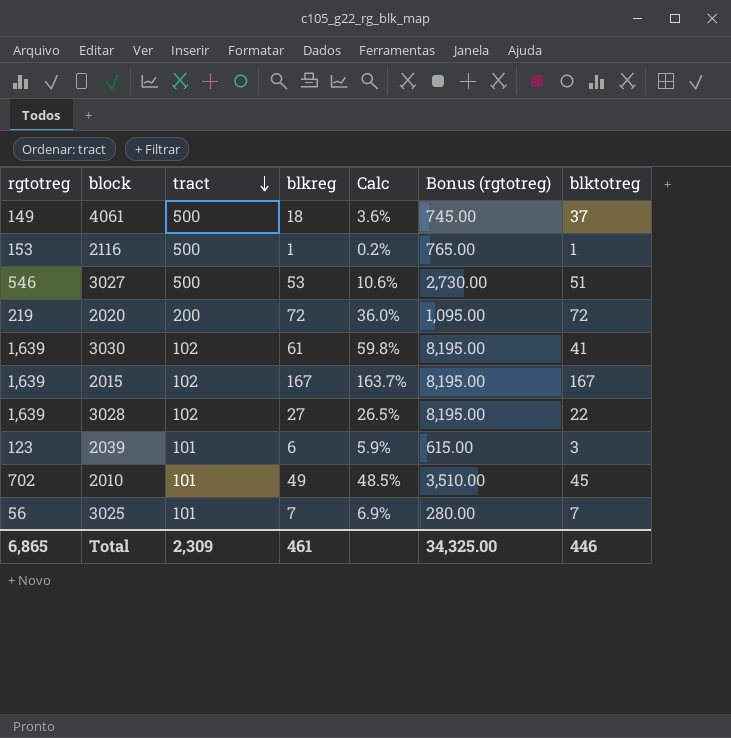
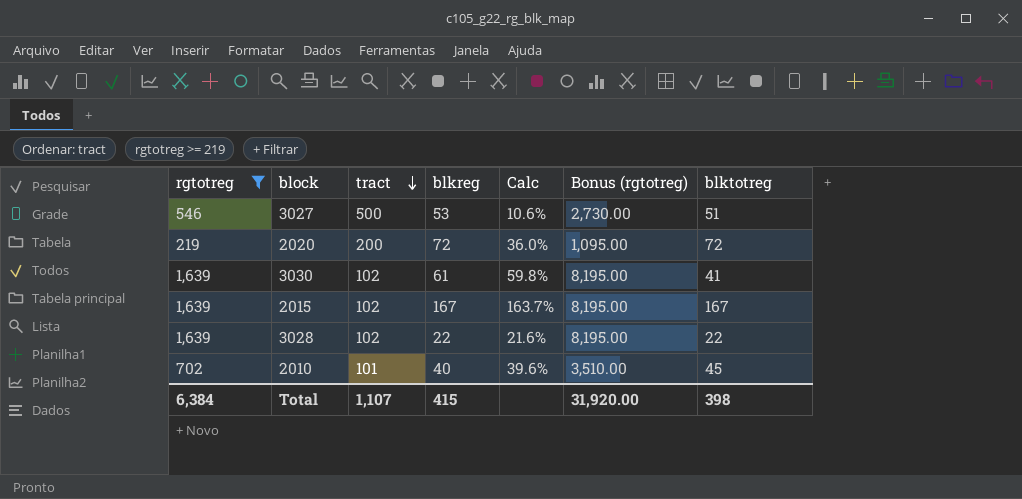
filter: none -> rgtotreg >= 219
3028 | blkreg: 27 -> 22
3028 | Calc: 26.5% -> 21.6%
2010 | blkreg: 49 -> 40
2010 | Calc: 48.5% -> 39.6%
Total | rgtotreg: 6,865 -> 6,384
Total | tract: 2,309 -> 1,107
Total | blkreg: 461 -> 415
Total | Bonus (rgtotreg): 34,325.00 -> 31,920.00
Total | blktotreg: 446 -> 398

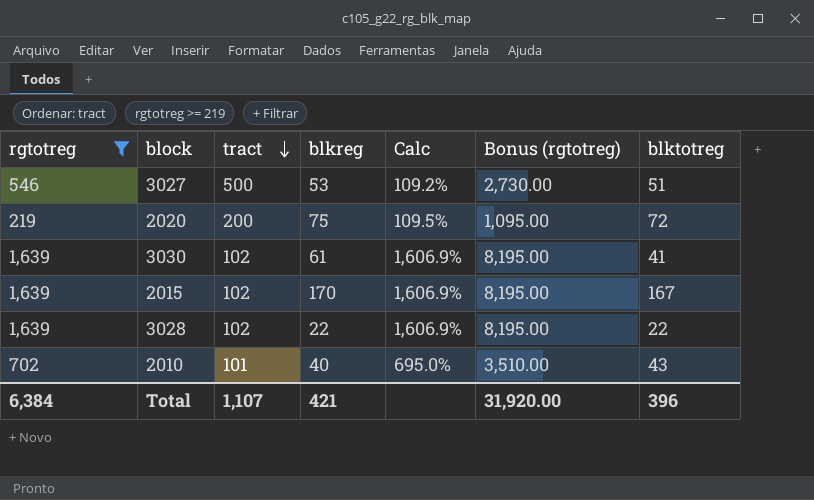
column Calc | formula: [blkreg] / [tract] -> [rgtotreg] / [tract]
2020 | blkreg: 72 -> 75
2015 | blkreg: 167 -> 170
2010 | blktotreg: 45 -> 43
Total | blkreg: 415 -> 421
Total | blktotreg: 398 -> 396

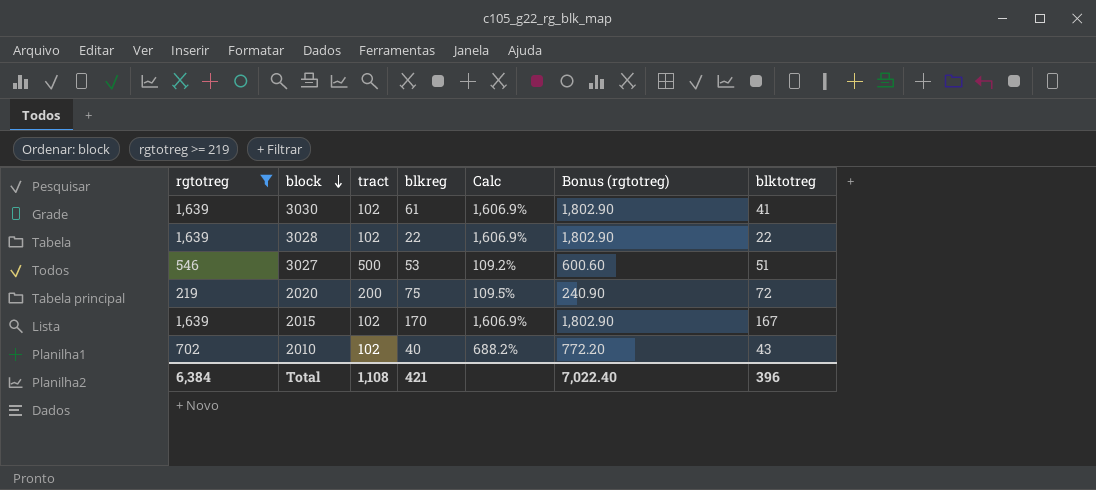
row order: tract descending -> block descending
column Bonus (rgtotreg) | formula: [rgtotreg] * 5 -> [rgtotreg] * 1.1
2010 | tract: 101 -> 102
2010 | Calc: 695.0% -> 688.2%
Total | tract: 1,107 -> 1,108
Total | Bonus (rgtotreg): 31,920.00 -> 7,022.40

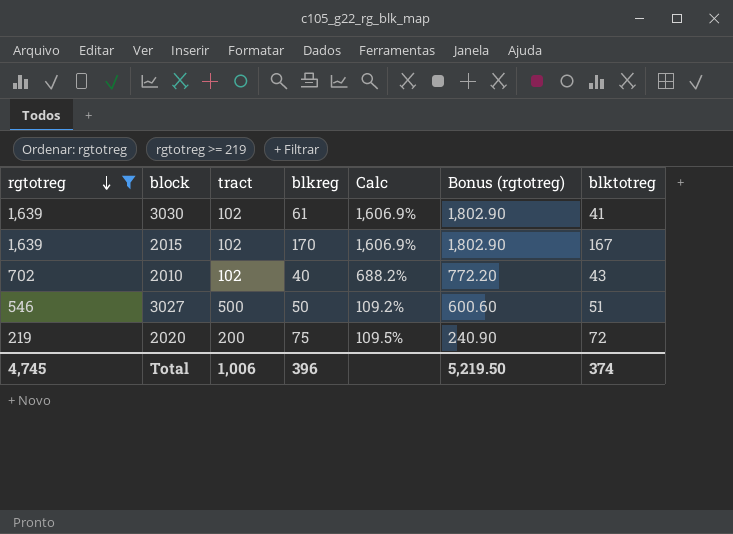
row order: block descending -> rgtotreg descending
row 3028: 1,639 | 102 | 22 | 1,606.9% | 1,802.90 | 22 -> none
3027 | blkreg: 53 -> 50
Total | rgtotreg: 6,384 -> 4,745
Total | tract: 1,108 -> 1,006
Total | blkreg: 421 -> 396
Total | Bonus (rgtotreg): 7,022.40 -> 5,219.50
Total | blktotreg: 396 -> 374

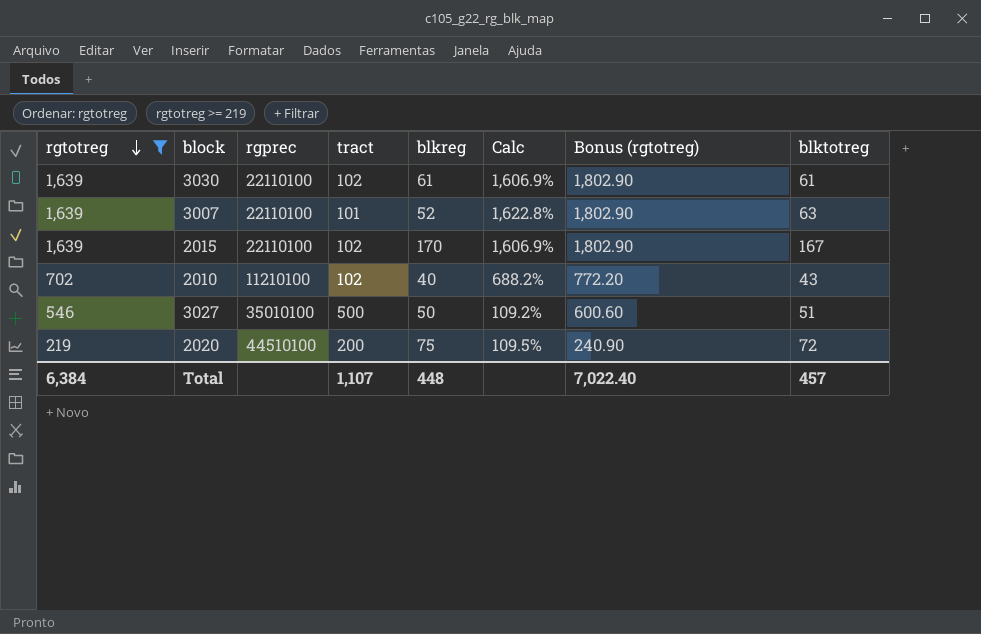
column rgprec | position: none -> 3
3030 | blktotreg: 41 -> 61
row 3007: none -> 1,639 | 22110100 | 101 | 52 | 1,622.8% | 1,802.90 | 63
Total | rgtotreg: 4,745 -> 6,384
Total | tract: 1,006 -> 1,107
Total | blkreg: 396 -> 448
Total | Bonus (rgtotreg): 5,219.50 -> 7,022.40
Total | blktotreg: 374 -> 457

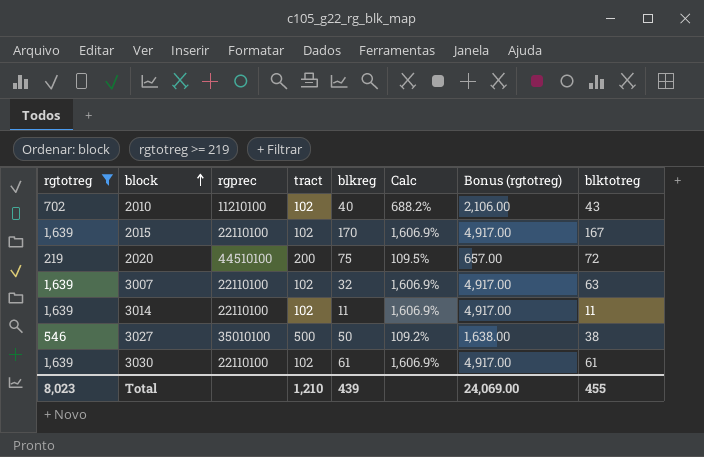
row order: rgtotreg descending -> block ascending
column Bonus (rgtotreg) | formula: [rgtotreg] * 1.1 -> [rgtotreg] * 3
3007 | tract: 101 -> 102
3007 | blkreg: 52 -> 32
3007 | Calc: 1,622.8% -> 1,606.9%
row 3014: none -> 1,639 | 22110100 | 102 | 11 | 1,606.9% | 4,917.00 | 11
3027 | blktotreg: 51 -> 38
Total | rgtotreg: 6,384 -> 8,023
Total | tract: 1,107 -> 1,210
Total | blkreg: 448 -> 439
Total | Bonus (rgtotreg): 7,022.40 -> 24,069.00
Total | blktotreg: 457 -> 455

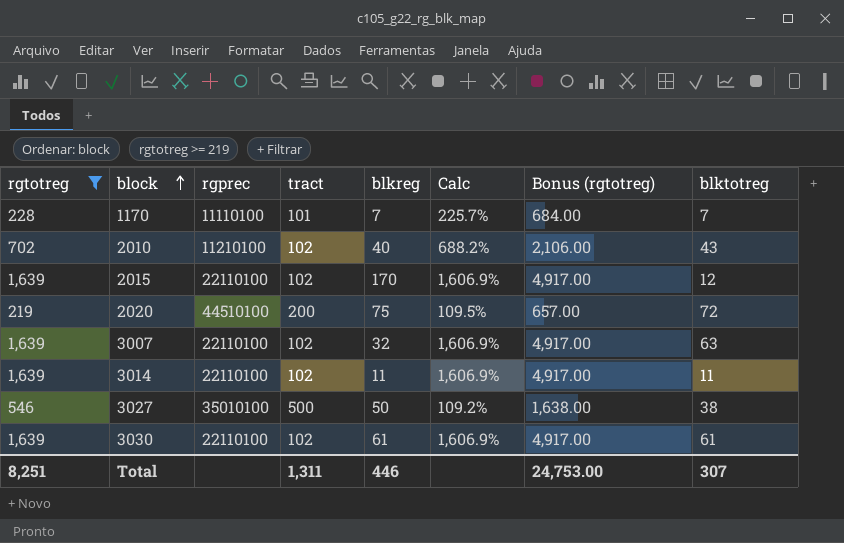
row 1170: none -> 228 | 11110100 | 101 | 7 | 225.7% | 684.00 | 7
2015 | blktotreg: 167 -> 12
Total | rgtotreg: 8,023 -> 8,251
Total | tract: 1,210 -> 1,311
Total | blkreg: 439 -> 446
Total | Bonus (rgtotreg): 24,069.00 -> 24,753.00
Total | blktotreg: 455 -> 307

